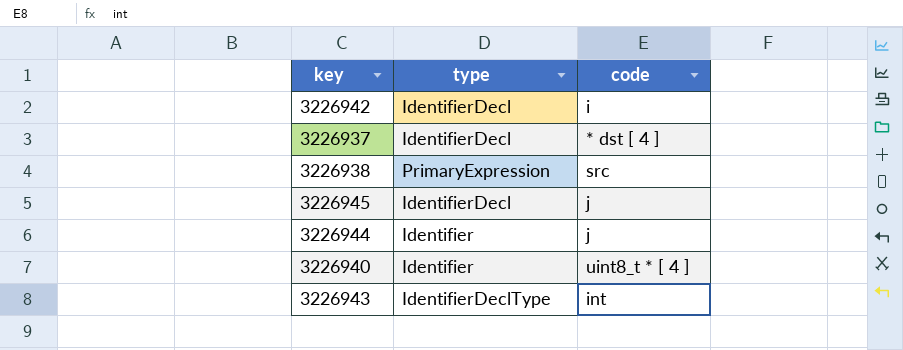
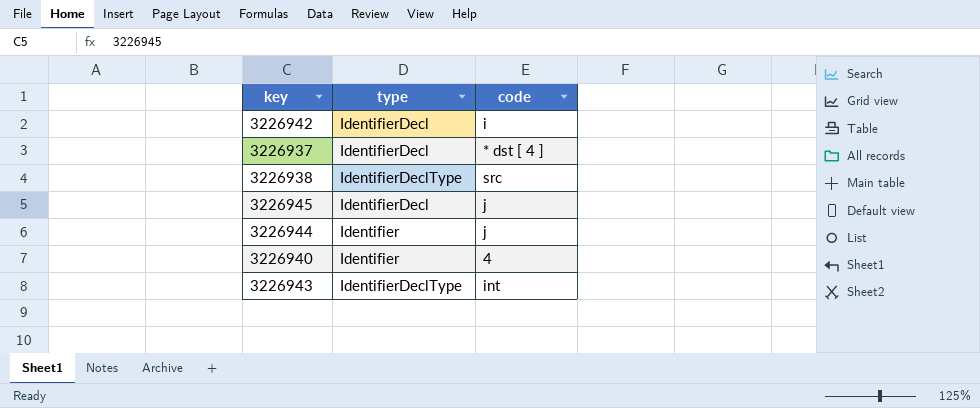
3226938 | type: PrimaryExpression -> IdentifierDeclType
3226940 | code: uint8_t * [ 4 ] -> 4

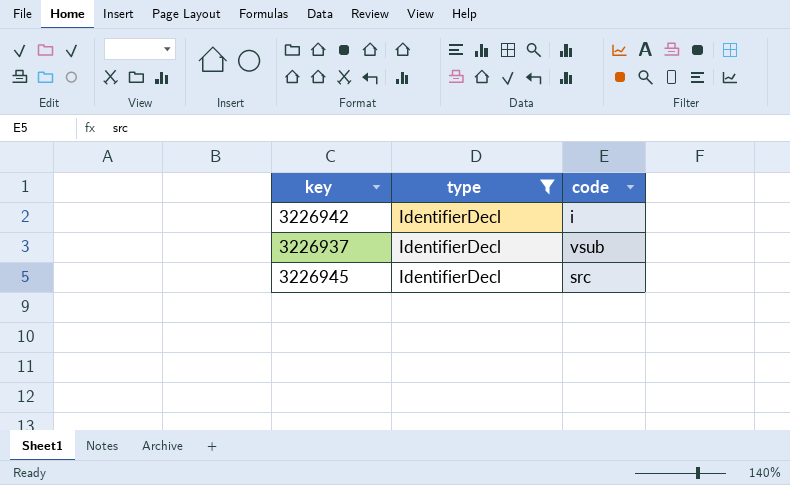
filter: none -> type = IdentifierDecl
3226937 | code: * dst [ 4 ] -> vsub
3226945 | code: j -> src

